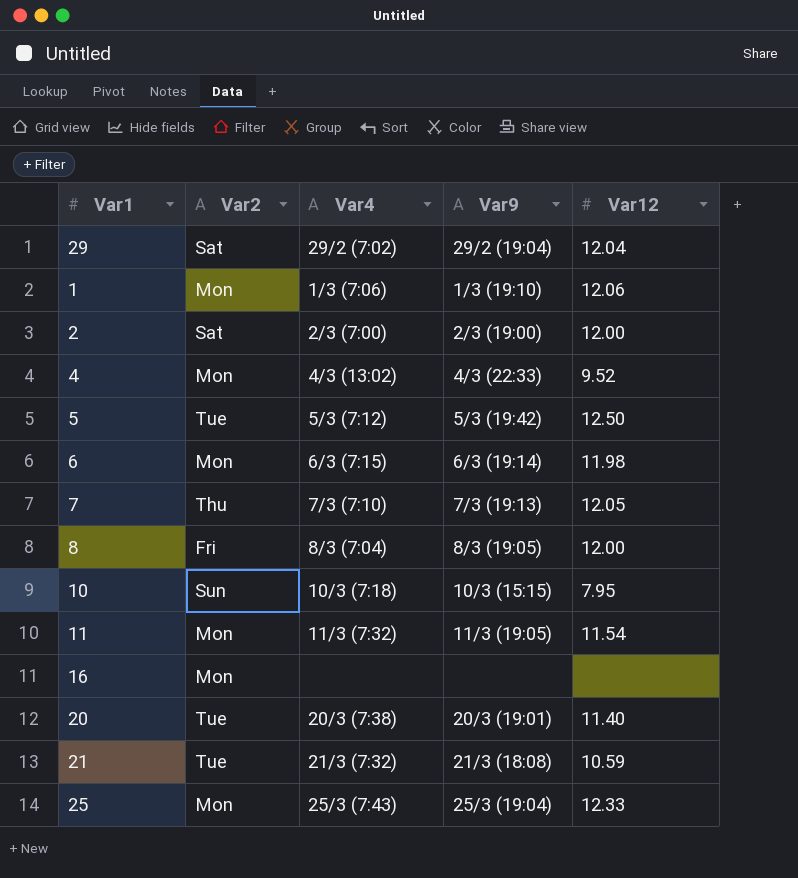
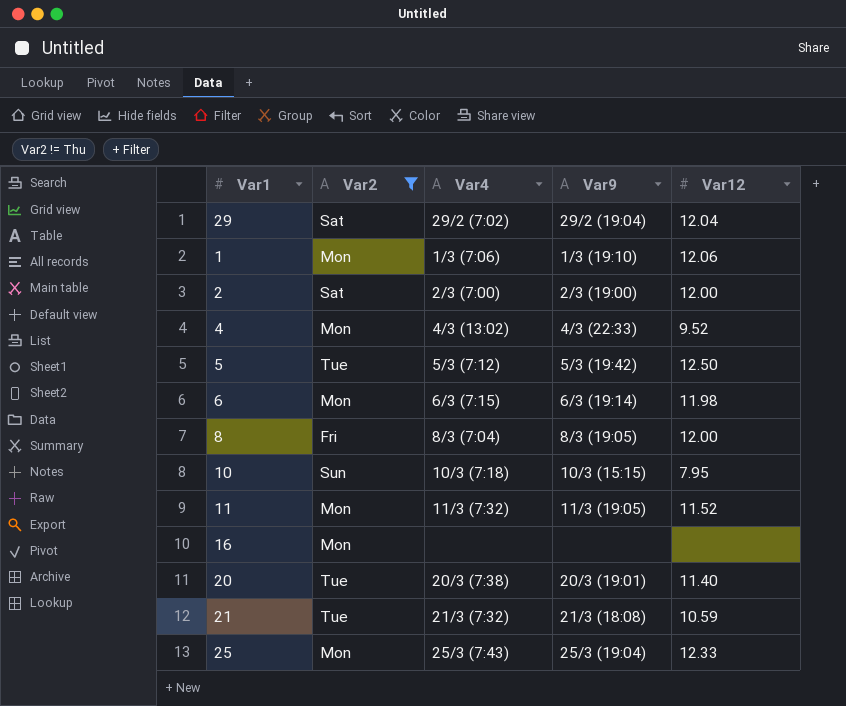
filter: none -> Var2 != Thu
11 | Var12: 11.54 -> 11.52

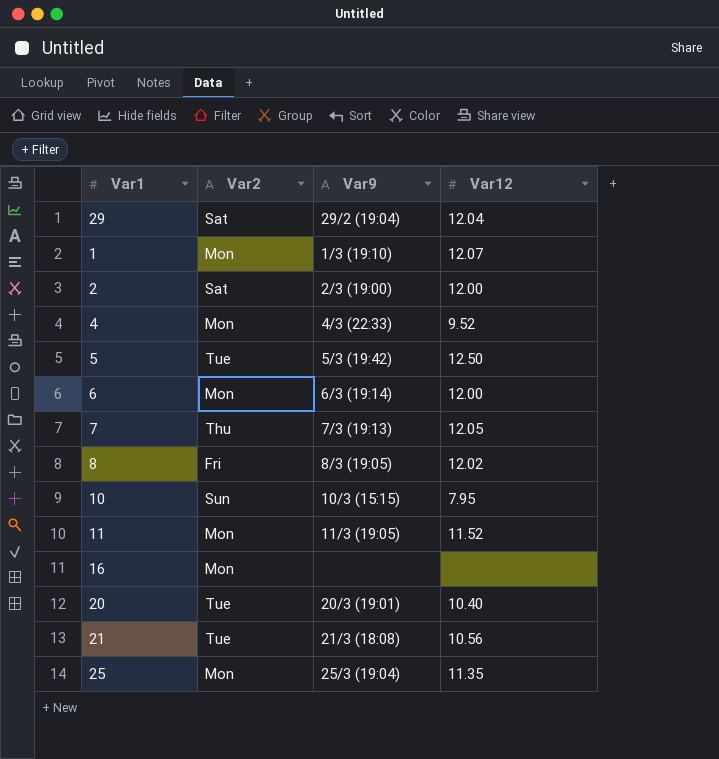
filter: Var2 != Thu -> none
column Var4 | position: 3 -> none
1 | Var12: 12.06 -> 12.07
6 | Var12: 11.98 -> 12.00
8 | Var12: 12.00 -> 12.02
20 | Var12: 11.40 -> 10.40
21 | Var12: 10.59 -> 10.56
25 | Var12: 12.33 -> 11.35

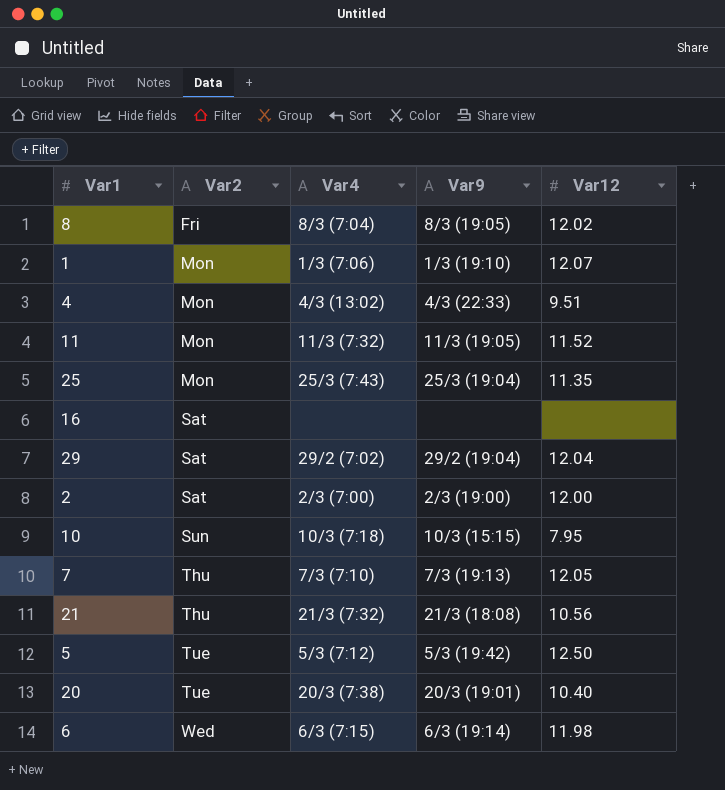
row order: none -> Var2 ascending
column Var4 | position: none -> 3
4 | Var12: 9.52 -> 9.51
16 | Var2: Mon -> Sat
21 | Var2: Tue -> Thu
6 | Var2: Mon -> Wed
6 | Var12: 12.00 -> 11.98

